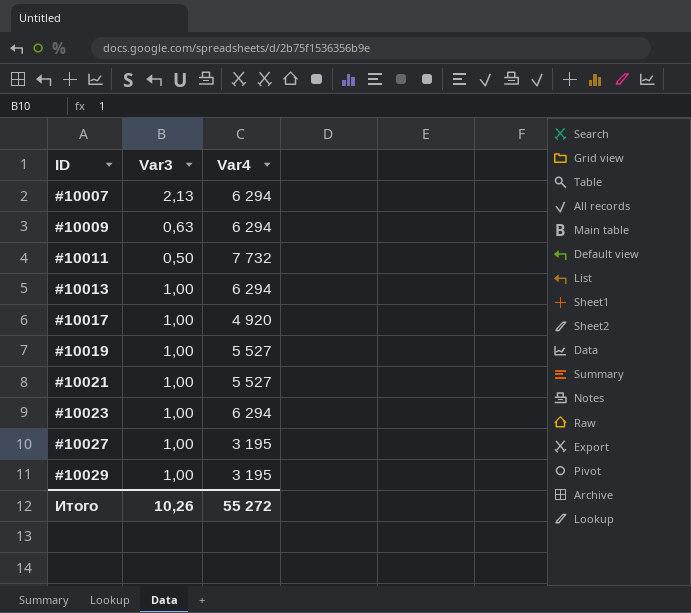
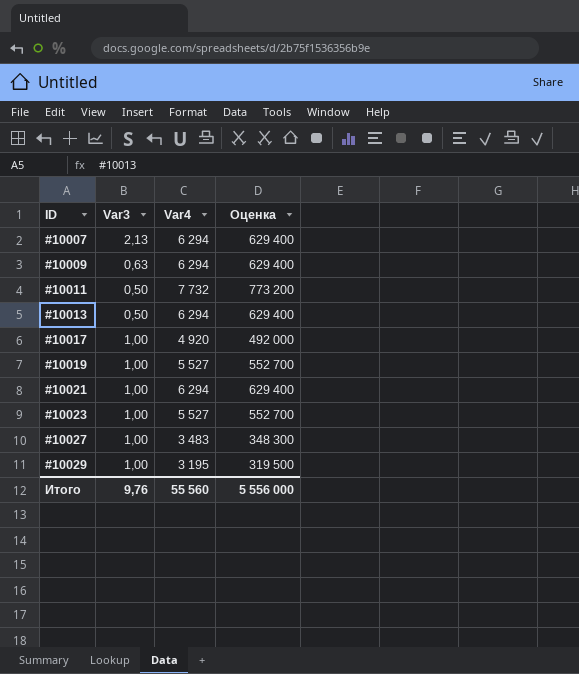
column Оценка | formula: none -> [Var4] * 100
#10013 | Var3: 1,00 -> 0,50
#10021 | Var4: 5 527 -> 6 294
#10023 | Var4: 6 294 -> 5 527
#10027 | Var4: 3 195 -> 3 483
Итого | Var3: 10,26 -> 9,76
Итого | Var4: 55 272 -> 55 560

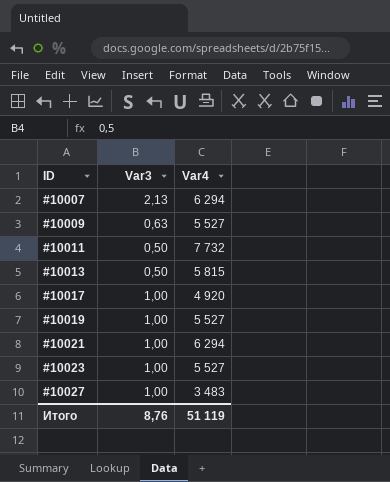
column Оценка | formula: [Var4] * 100 -> none
row #10029: 1,00 | 3 195 | 319 500 -> none
#10009 | Var4: 6 294 -> 5 527
#10013 | Var4: 6 294 -> 5 815
Итого | Var3: 9,76 -> 8,76
Итого | Var4: 55 560 -> 51 119

